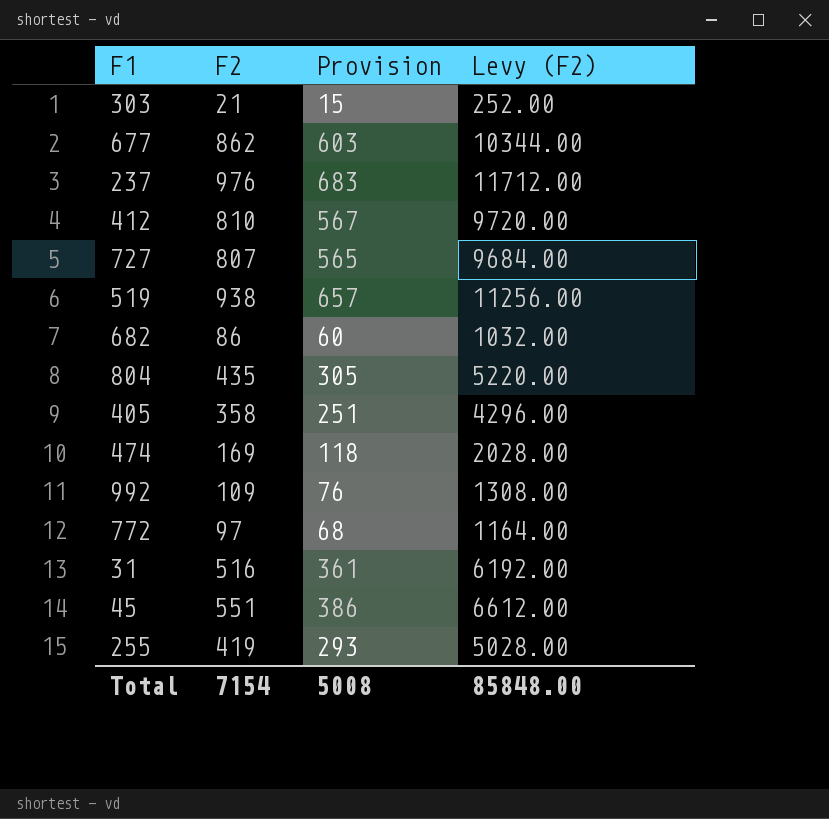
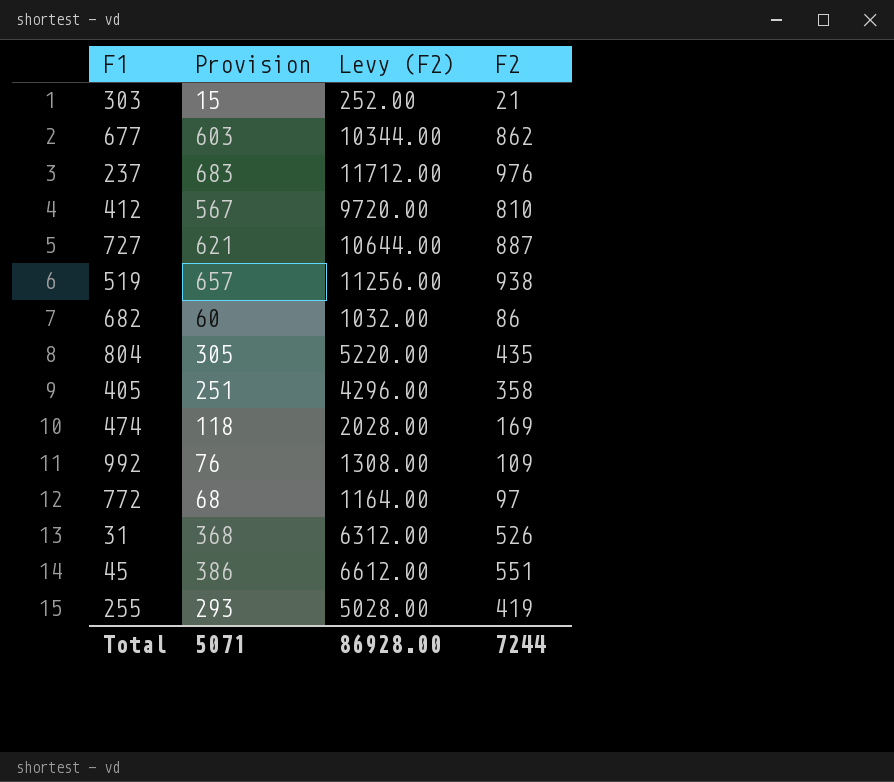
column F2 | position: 2 -> 4
727 | Provision: 565 -> 621
727 | Levy (F2): 9684.00 -> 10644.00
727 | F2: 807 -> 887
31 | Provision: 361 -> 368
31 | Levy (F2): 6192.00 -> 6312.00
31 | F2: 516 -> 526
Total | Provision: 5008 -> 5071
Total | Levy (F2): 85848.00 -> 86928.00
Total | F2: 7154 -> 7244

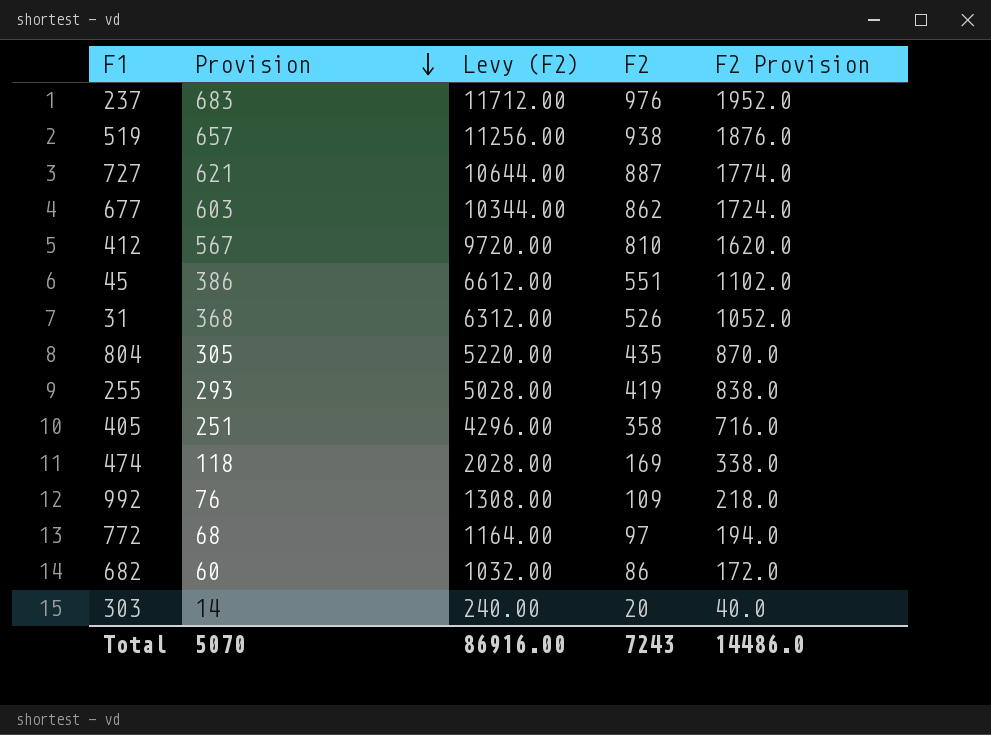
row order: none -> Provision descending
column F2 Provision | formula: none -> [F2] * 2
303 | Provision: 15 -> 14
303 | Levy (F2): 252.00 -> 240.00
303 | F2: 21 -> 20
Total | Provision: 5071 -> 5070
Total | Levy (F2): 86928.00 -> 86916.00
Total | F2: 7244 -> 7243

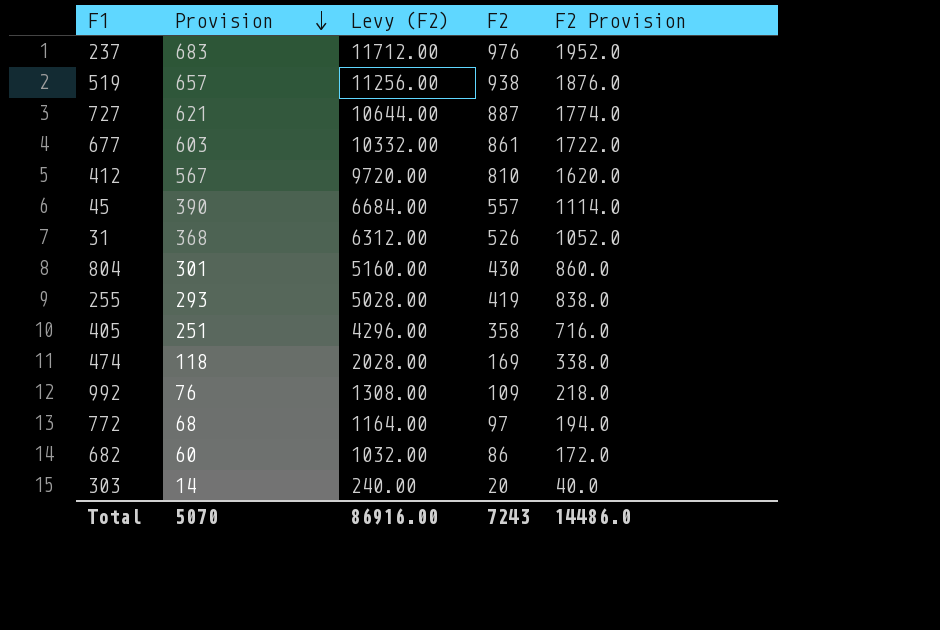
677 | Levy (F2): 10344.00 -> 10332.00
677 | F2: 862 -> 861
677 | F2 Provision: 1724.0 -> 1722.0
45 | Provision: 386 -> 390
45 | Levy (F2): 6612.00 -> 6684.00
45 | F2: 551 -> 557
45 | F2 Provision: 1102.0 -> 1114.0
804 | Provision: 305 -> 301
804 | Levy (F2): 5220.00 -> 5160.00
804 | F2: 435 -> 430
804 | F2 Provision: 870.0 -> 860.0

